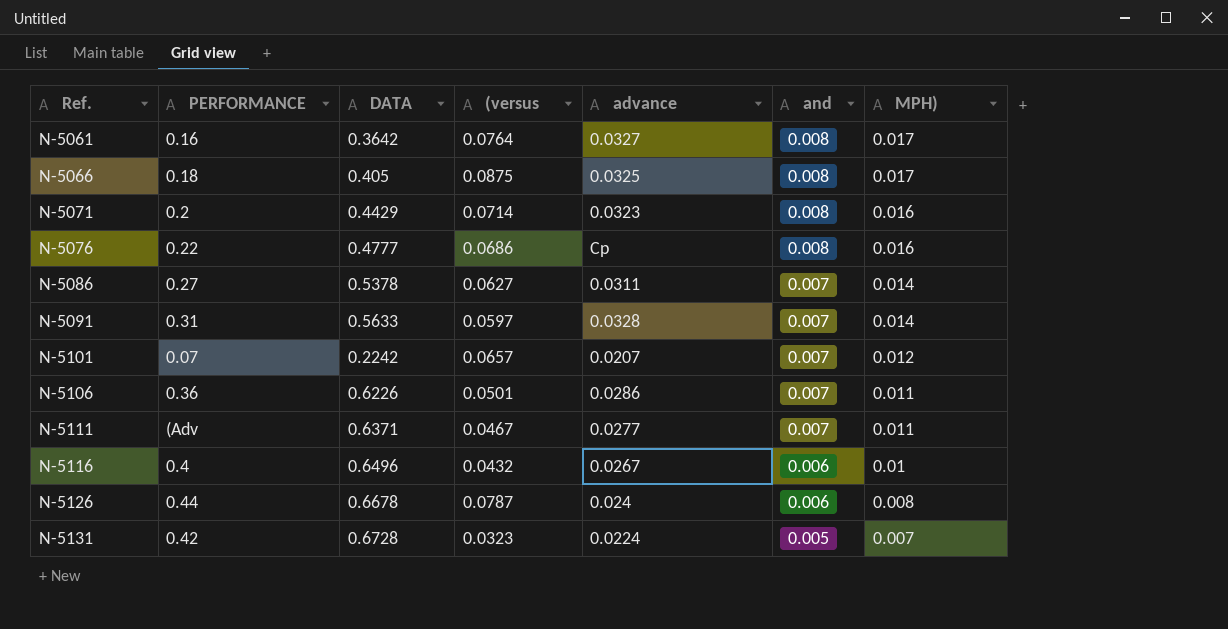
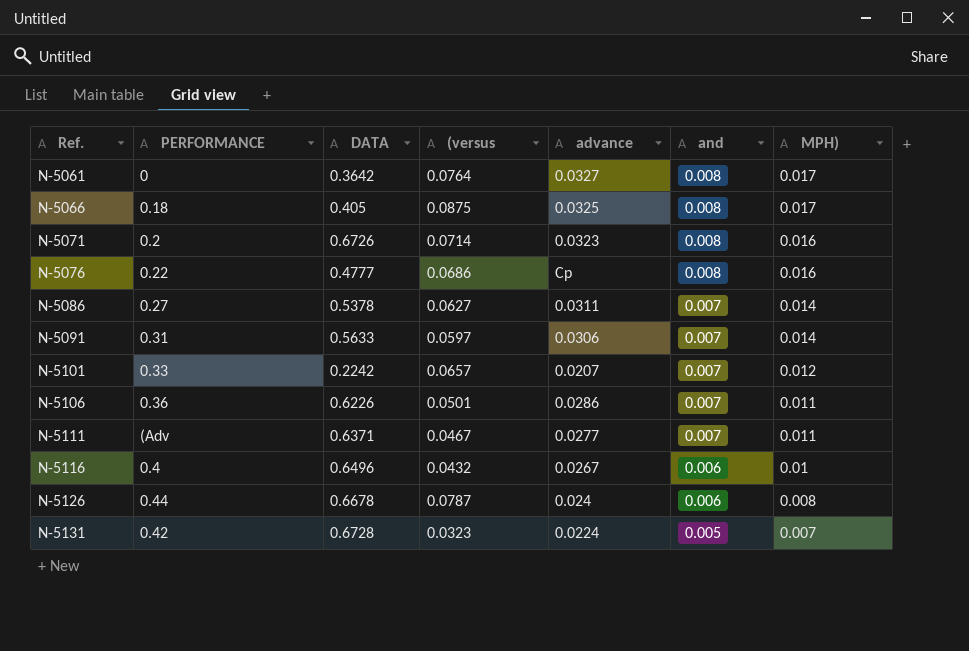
N-5061 | PERFORMANCE: 0.16 -> 0
N-5071 | DATA: 0.4429 -> 0.6726
N-5091 | advance: 0.0328 -> 0.0306
N-5101 | PERFORMANCE: 0.07 -> 0.33

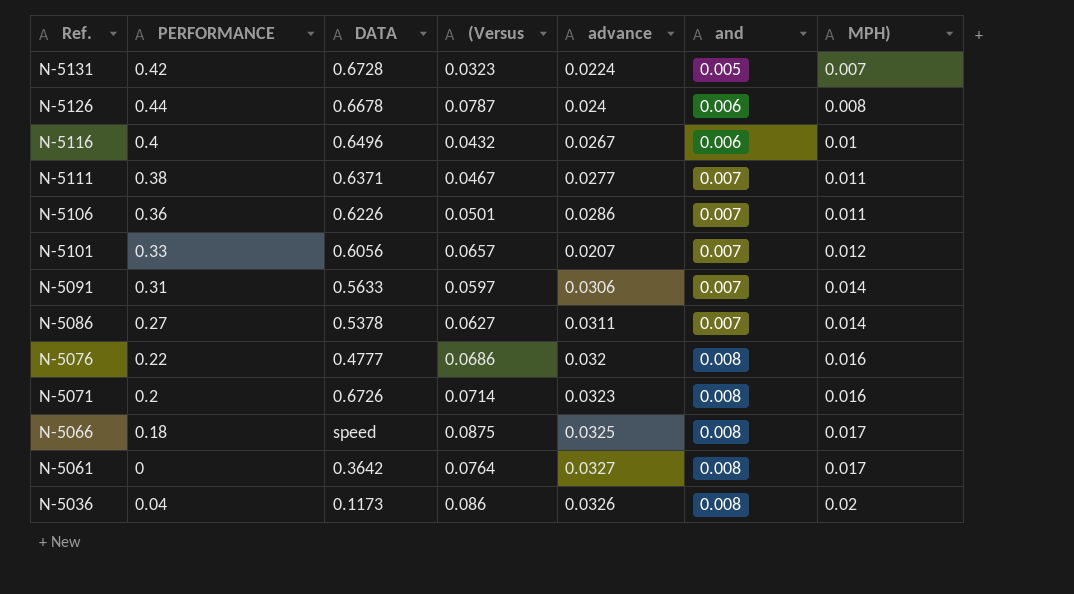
row order: Ref. ascending -> Ref. descending
column name: (versus -> (Versus
N-5111 | PERFORMANCE: (Adv -> 0.38
N-5101 | DATA: 0.2242 -> 0.6056
N-5076 | advance: Cp -> 0.032
N-5066 | DATA: 0.405 -> speed
row N-5036: none -> 0.04 | 0.1173 | 0.086 | 0.0326 | 0.008 | 0.02

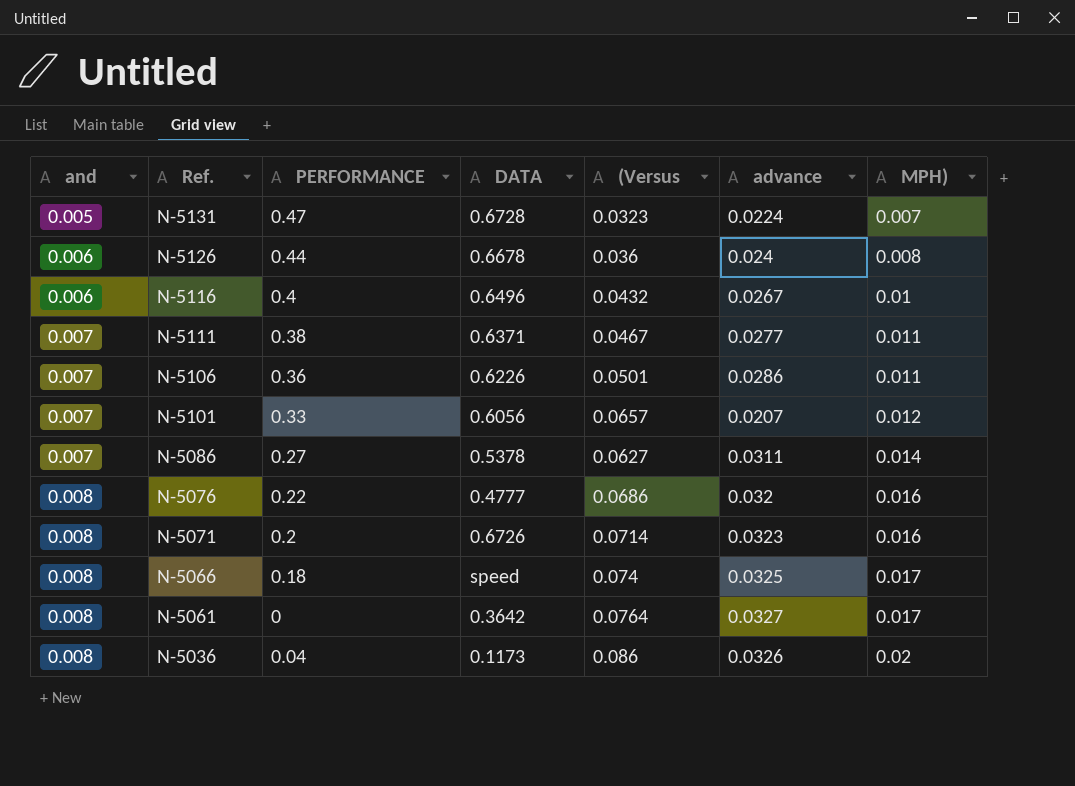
column and | position: 6 -> 1
row N-5091: 0.31 | 0.5633 | 0.0597 | 0.0306 | 0.007 | 0.014 -> none
N-5131 | PERFORMANCE: 0.42 -> 0.47
N-5126 | (Versus: 0.0787 -> 0.036
N-5066 | (Versus: 0.0875 -> 0.074

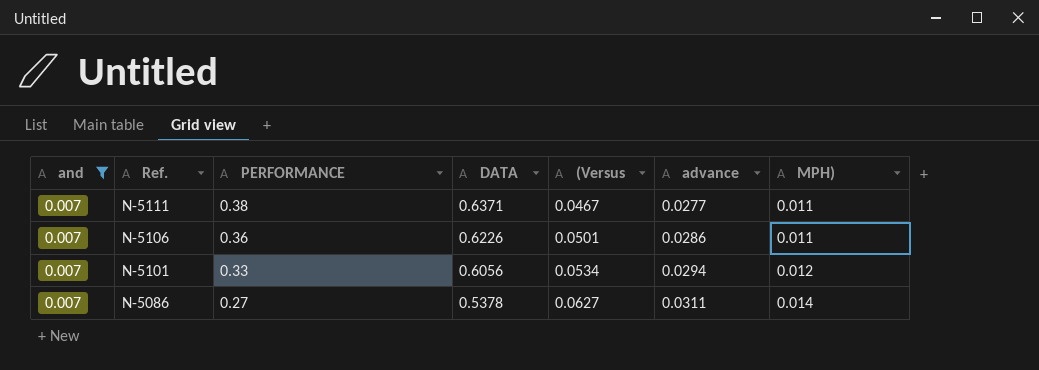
filter: none -> and = 0.007
N-5101 | (Versus: 0.0657 -> 0.0534
N-5101 | advance: 0.0207 -> 0.0294

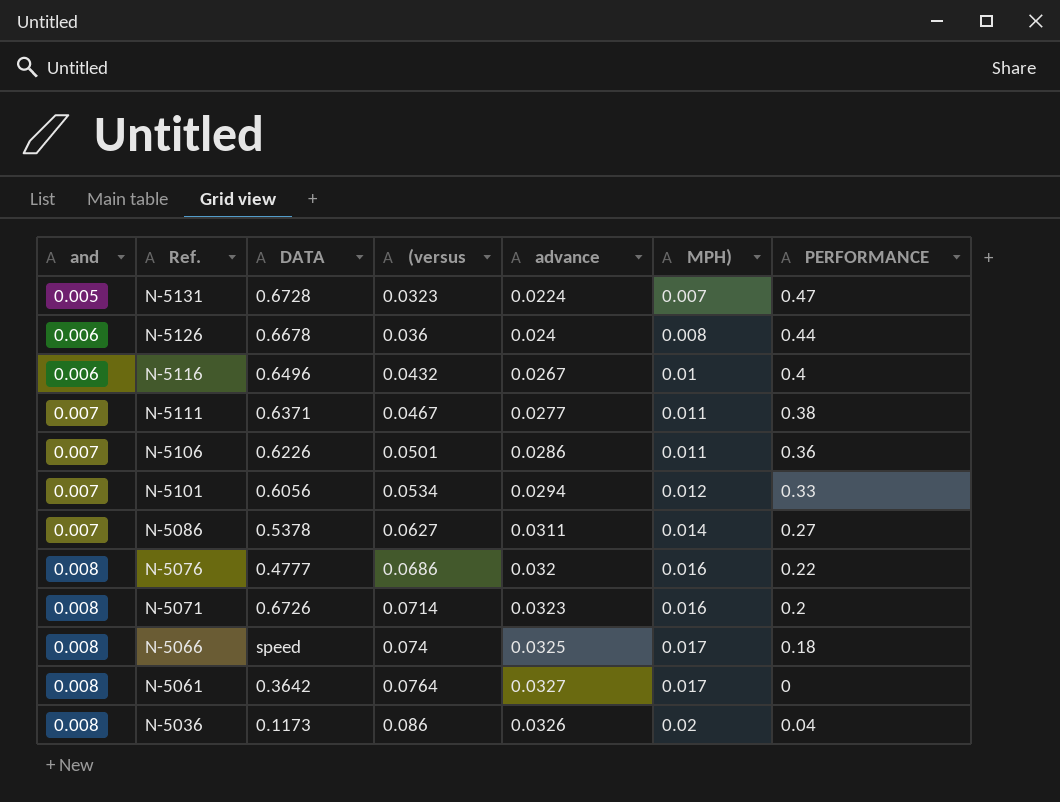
filter: and = 0.007 -> none
column name: (Versus -> (versus
column PERFORMANCE | position: 3 -> 7

